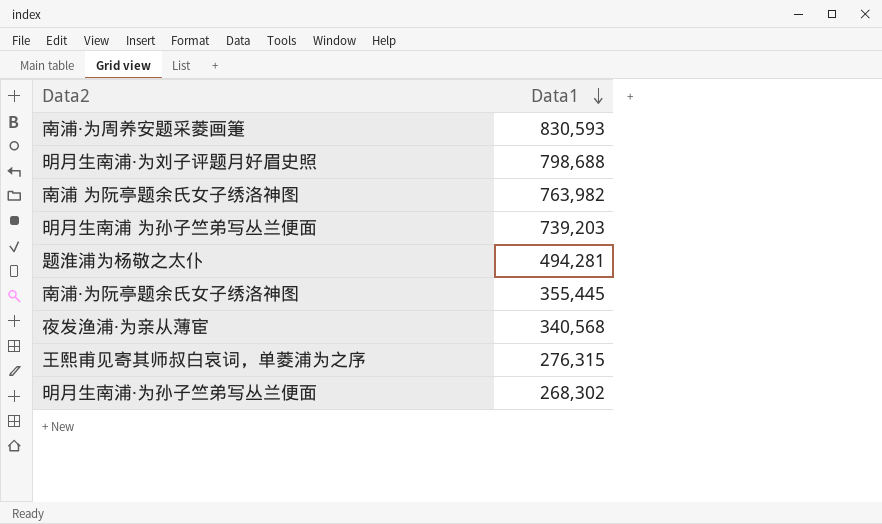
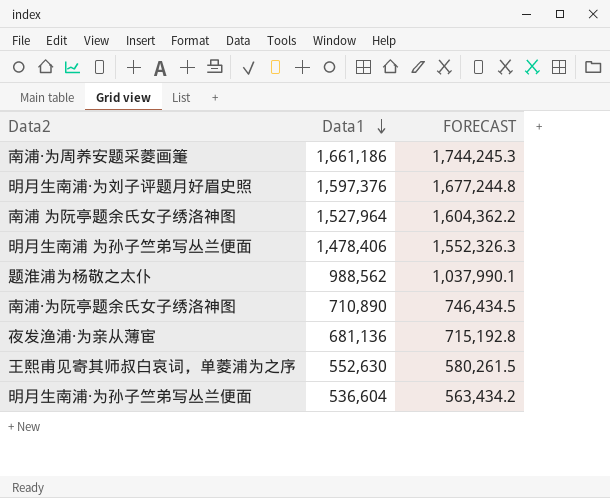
column FORECAST | formula: none -> [Data1] * 1.05
南浦·为周养安题采菱画箑 | Data1: 830,593 -> 1,661,186
明月生南浦·为刘子评题月好眉史照 | Data1: 798,688 -> 1,597,376
南浦 为阮亭题余氏女子绣洛神图 | Data1: 763,982 -> 1,527,964
明月生南浦 为孙子竺弟写丛兰便面 | Data1: 739,203 -> 1,478,406
题淮浦为杨敬之太仆 | Data1: 494,281 -> 988,562
南浦·为阮亭题余氏女子绣洛神图 | Data1: 355,445 -> 710,890
夜发渔浦·为亲从薄宦 | Data1: 340,568 -> 681,136
王熙甫见寄其师叔白哀词，单菱浦为之序 | Data1: 276,315 -> 552,630
明月生南浦·为孙子竺弟写丛兰便面 | Data1: 268,302 -> 536,604

